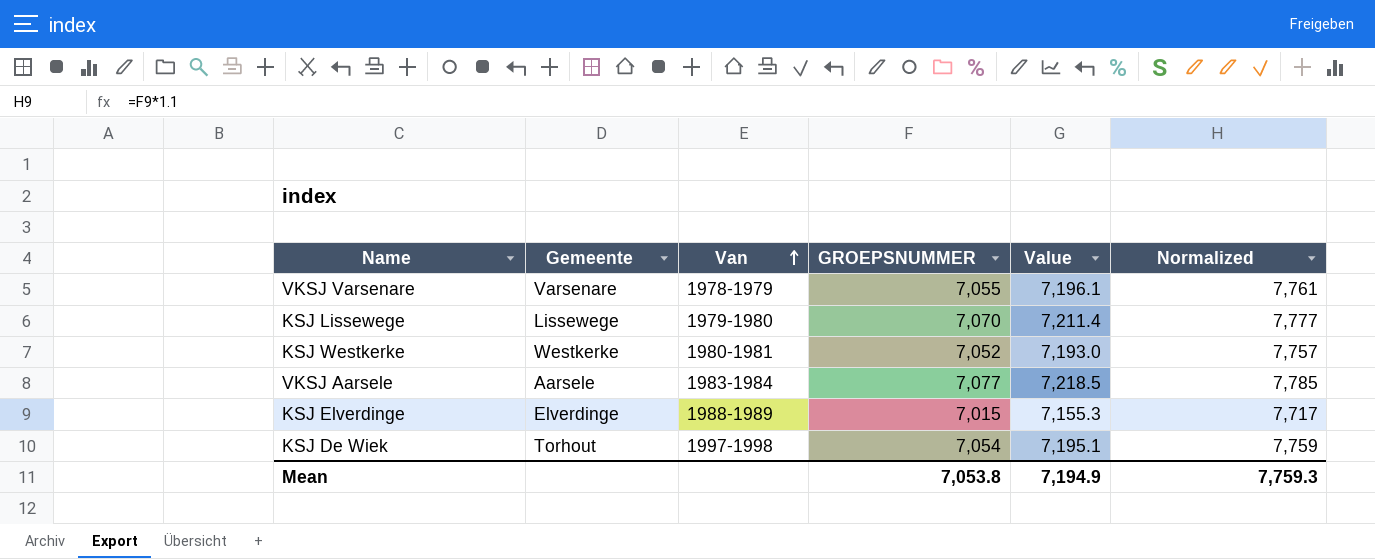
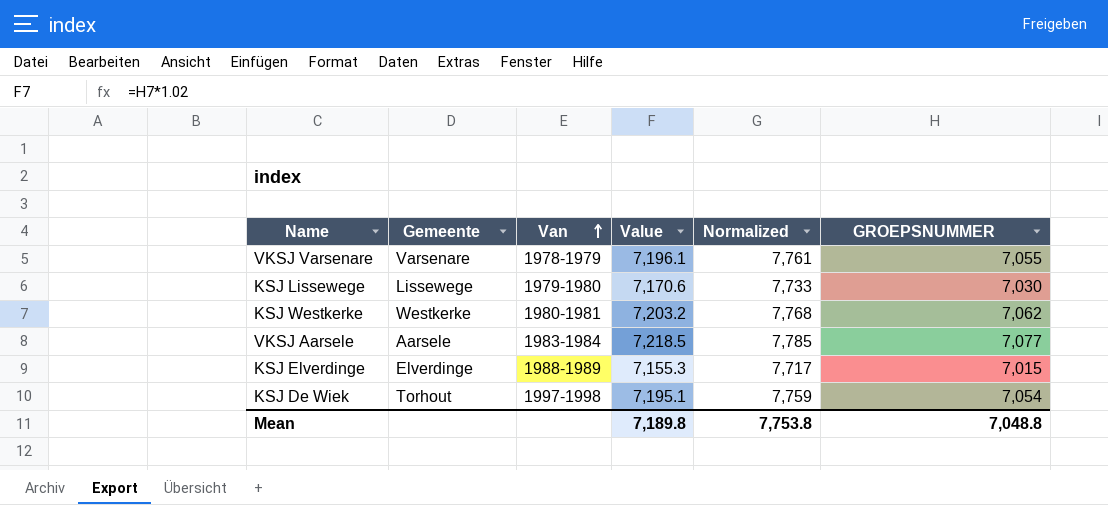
column GROEPSNUMMER | position: 4 -> 6
KSJ Lissewege | Value: 7,211.4 -> 7,170.6
KSJ Lissewege | Normalized: 7,777 -> 7,733
KSJ Lissewege | GROEPSNUMMER: 7,070 -> 7,030
KSJ Westkerke | Value: 7,193.0 -> 7,203.2
KSJ Westkerke | Normalized: 7,757 -> 7,768
KSJ Westkerke | GROEPSNUMMER: 7,052 -> 7,062
Mean | Value: 7,194.9 -> 7,189.8
Mean | Normalized: 7,759.3 -> 7,753.8
Mean | GROEPSNUMMER: 7,053.8 -> 7,048.8

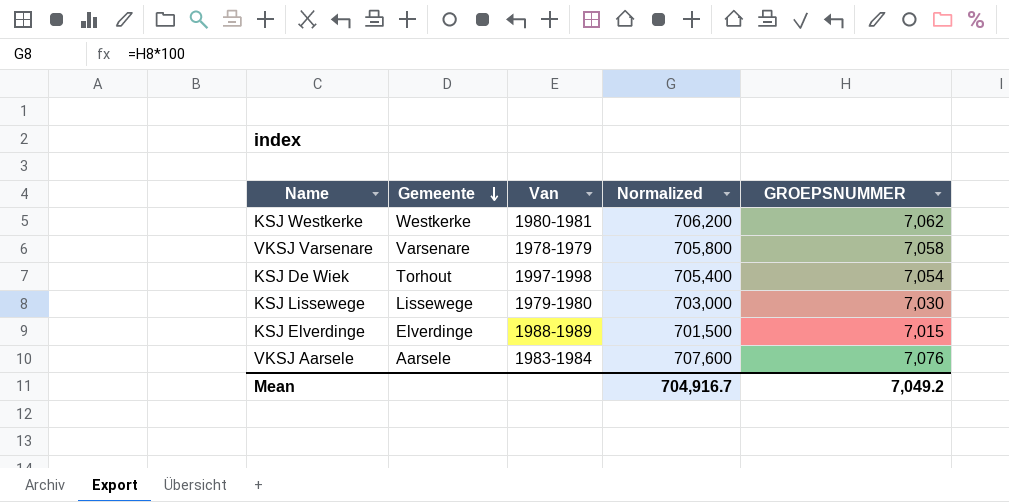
row order: Van ascending -> Gemeente descending
column Value | formula: [GROEPSNUMMER] * 1.02 -> none
column Normalized | formula: [GROEPSNUMMER] * 1.1 -> [GROEPSNUMMER] * 100
VKSJ Varsenare | GROEPSNUMMER: 7,055 -> 7,058
VKSJ Aarsele | GROEPSNUMMER: 7,077 -> 7,076
Mean | Normalized: 7,753.8 -> 704,916.7
Mean | GROEPSNUMMER: 7,048.8 -> 7,049.2

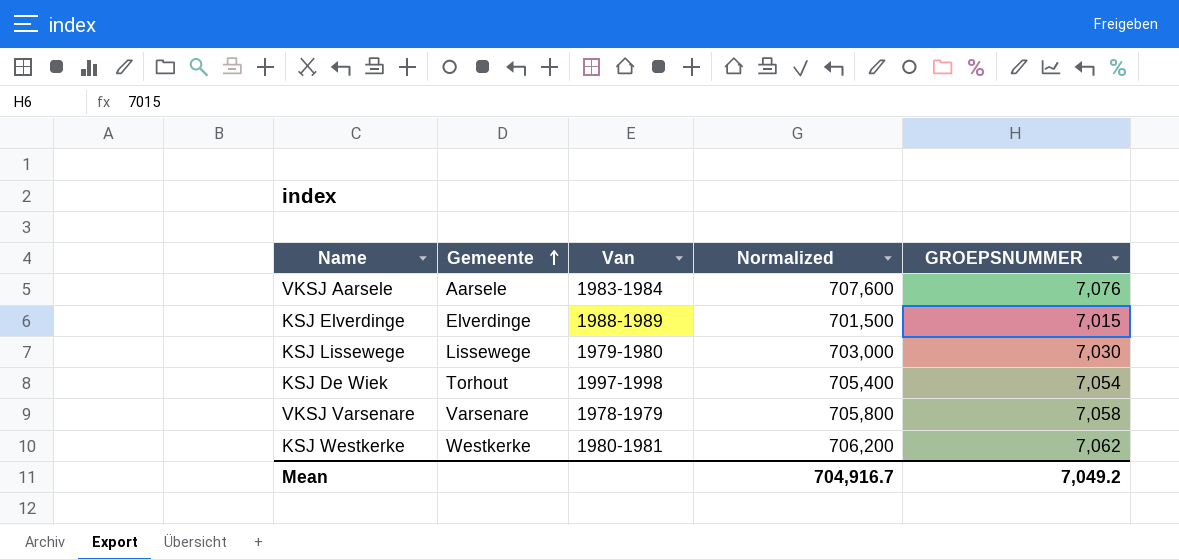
row order: Gemeente descending -> Gemeente ascending

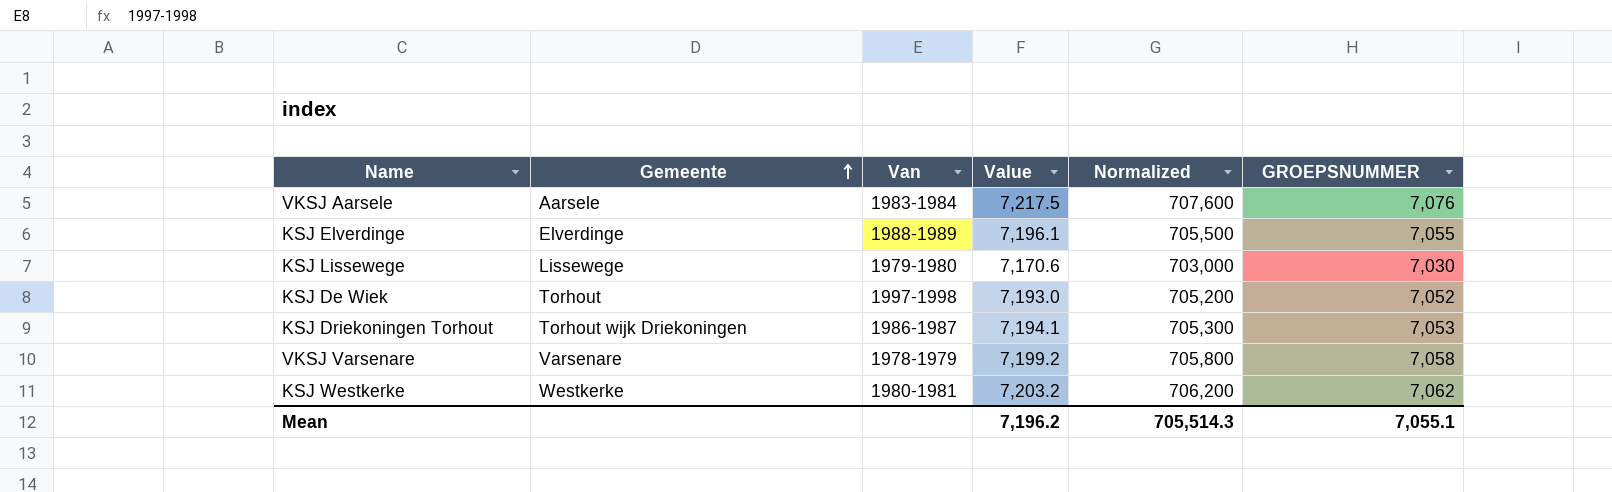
column Value | formula: none -> [GROEPSNUMMER] * 1.02
KSJ Elverdinge | Normalized: 701,500 -> 705,500
KSJ Elverdinge | GROEPSNUMMER: 7,015 -> 7,055
KSJ De Wiek | Normalized: 705,400 -> 705,200
KSJ De Wiek | GROEPSNUMMER: 7,054 -> 7,052
row KSJ Driekoningen Torhout: none -> Torhout wijk Driekoningen | 1986-1987 | 7,194.1 | 705,300 | 7,053
Mean | Normalized: 704,916.7 -> 705,514.3
Mean | GROEPSNUMMER: 7,049.2 -> 7,055.1

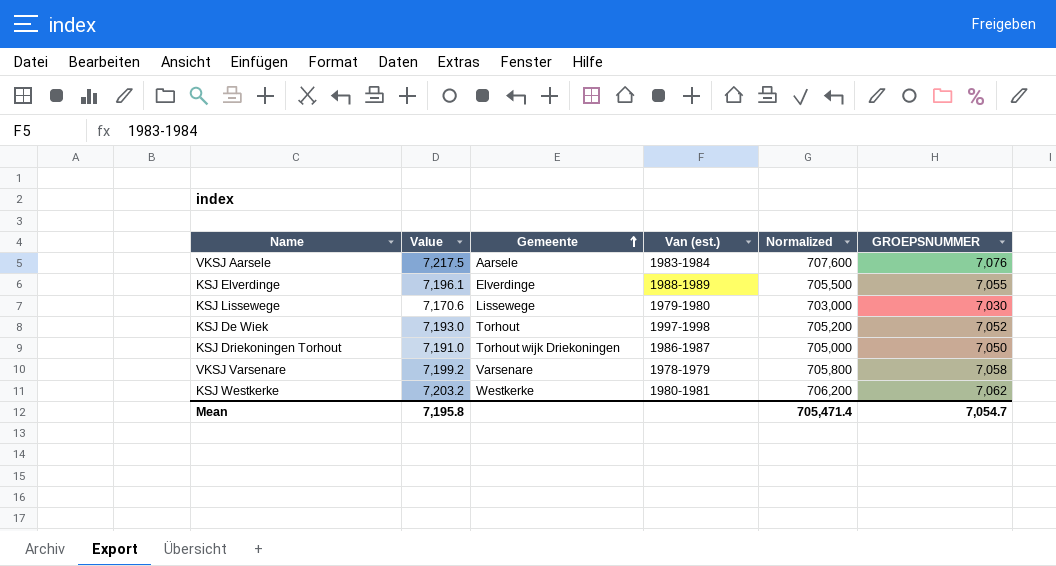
column Value | position: 4 -> 2
column name: Van -> Van (est.)
KSJ Driekoningen Torhout | Value: 7,194.1 -> 7,191.0
KSJ Driekoningen Torhout | Normalized: 705,300 -> 705,000
KSJ Driekoningen Torhout | GROEPSNUMMER: 7,053 -> 7,050
Mean | Value: 7,196.2 -> 7,195.8
Mean | Normalized: 705,514.3 -> 705,471.4
Mean | GROEPSNUMMER: 7,055.1 -> 7,054.7

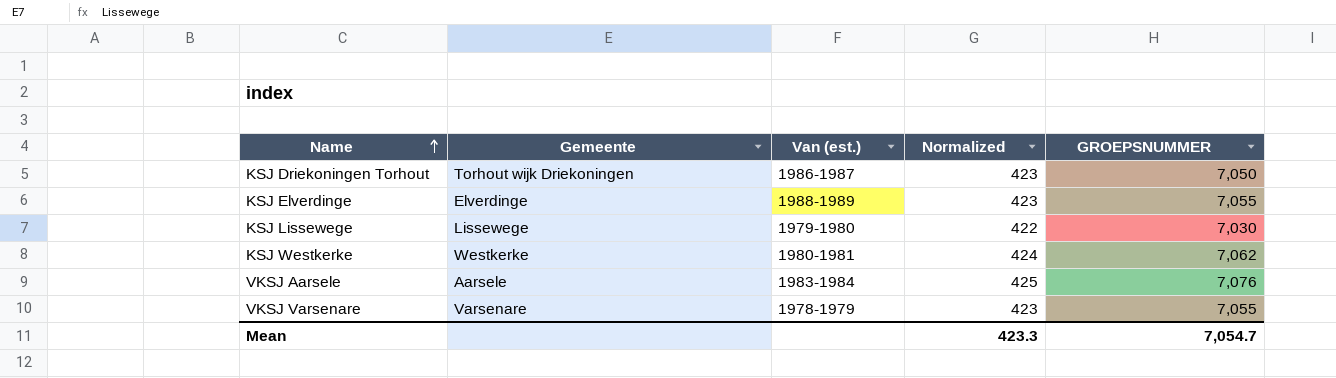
row order: Gemeente ascending -> Name ascending
column Value | formula: [GROEPSNUMMER] * 1.02 -> none
column Normalized | formula: [GROEPSNUMMER] * 100 -> [GROEPSNUMMER] * 0.06
row KSJ De Wiek: 7,193.0 | Torhout | 1997-1998 | 705,200 | 7,052 -> none
VKSJ Varsenare | GROEPSNUMMER: 7,058 -> 7,055
Mean | Normalized: 705,471.4 -> 423.3

